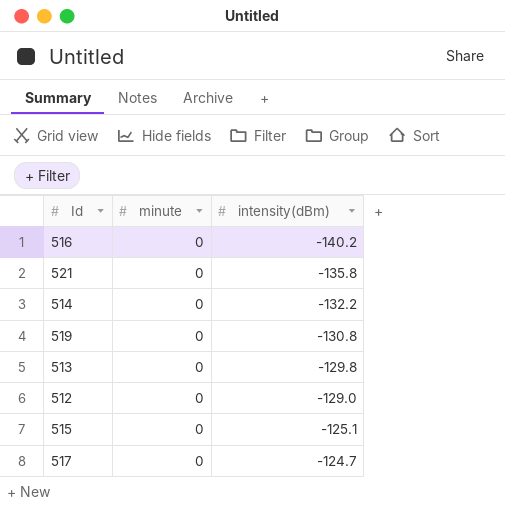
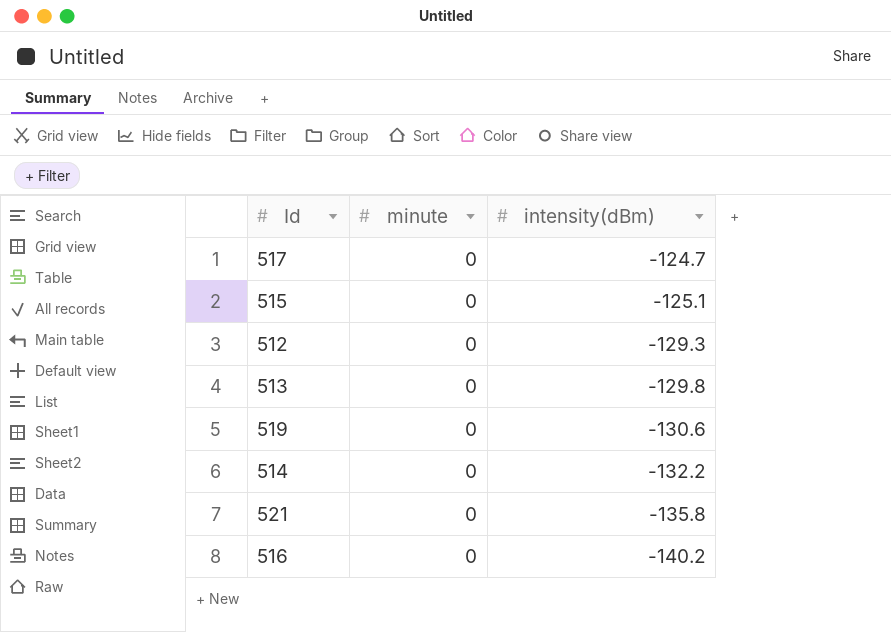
row order: intensity(dBm) ascending -> intensity(dBm) descending
512 | intensity(dBm): -129.0 -> -129.3
519 | intensity(dBm): -130.8 -> -130.6

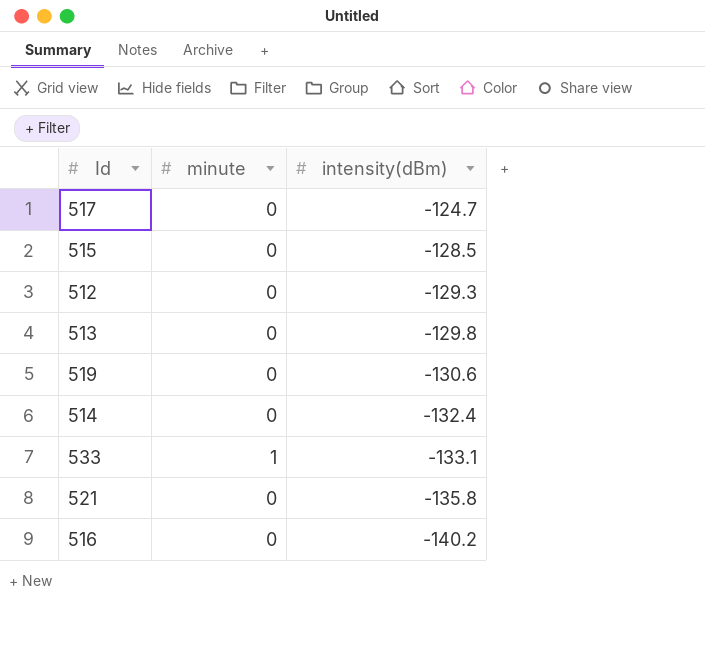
515 | intensity(dBm): -125.1 -> -128.5
514 | intensity(dBm): -132.2 -> -132.4
row 533: none -> 1 | -133.1

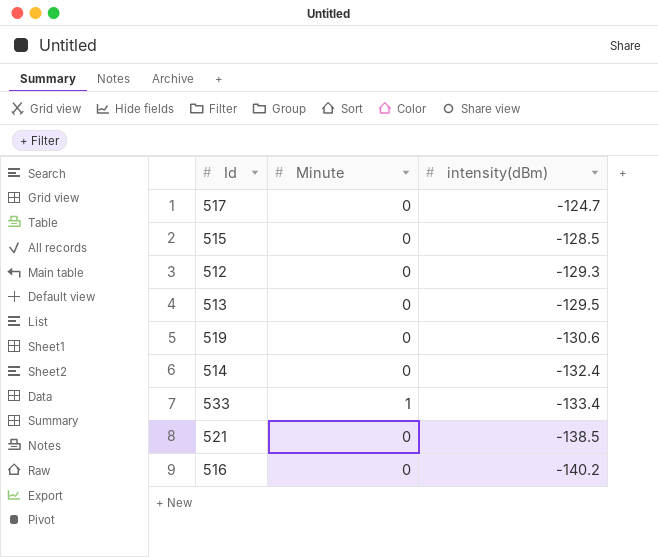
column name: minute -> Minute
513 | intensity(dBm): -129.8 -> -129.5
533 | intensity(dBm): -133.1 -> -133.4
521 | intensity(dBm): -135.8 -> -138.5

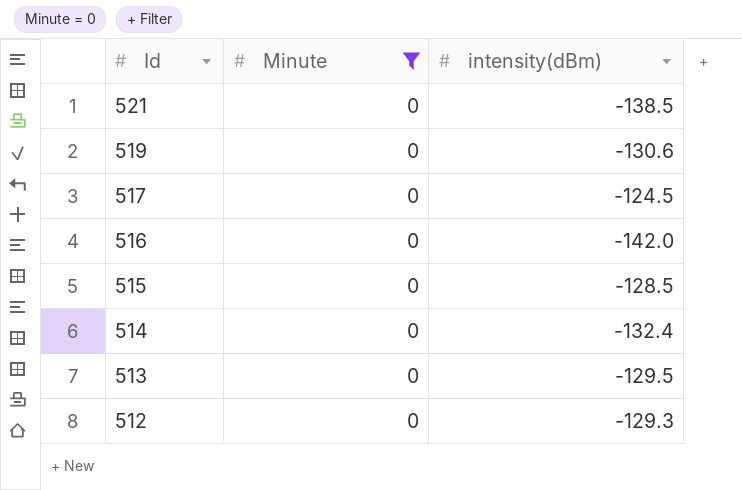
filter: none -> Minute = 0
row order: intensity(dBm) descending -> Id descending
517 | intensity(dBm): -124.7 -> -124.5
516 | intensity(dBm): -140.2 -> -142.0

